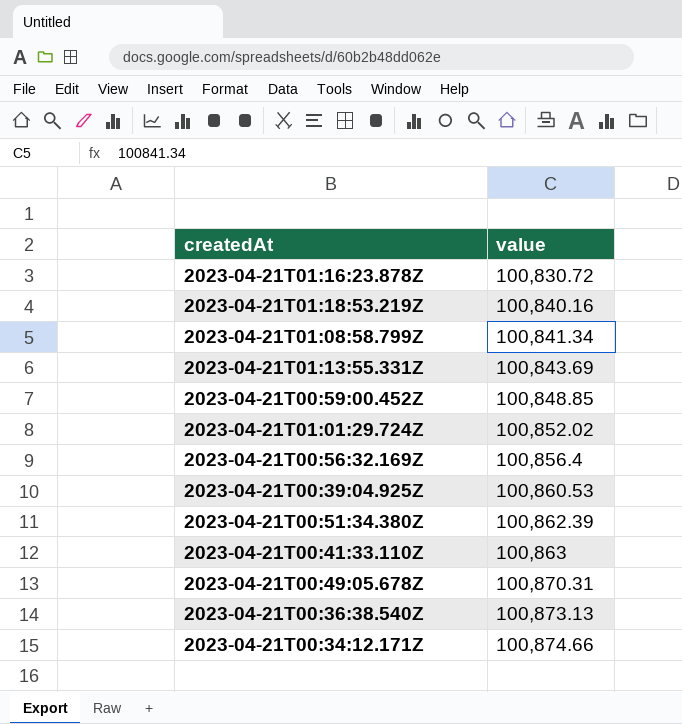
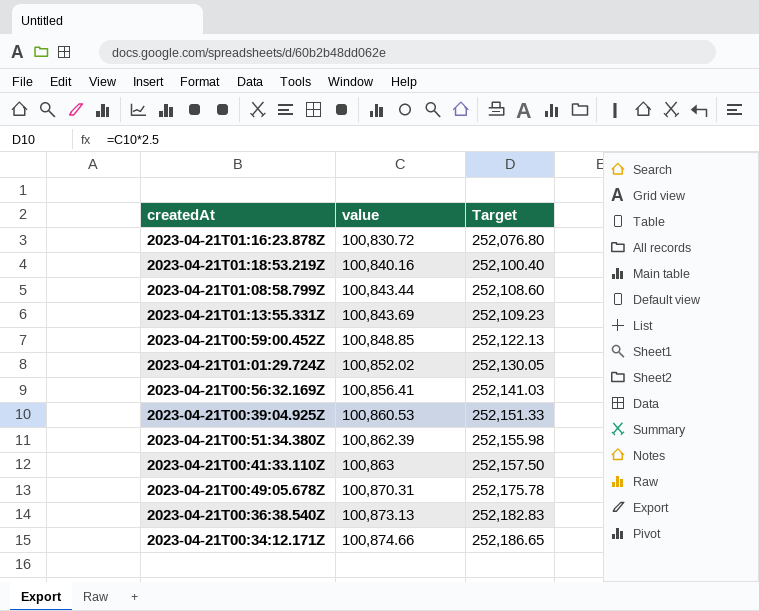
column Target | formula: none -> [value] * 2.5
2023-04-21T01:08:58.799Z | value: 100,841.34 -> 100,843.44
2023-04-21T00:56:32.169Z | value: 100,856.4 -> 100,856.41

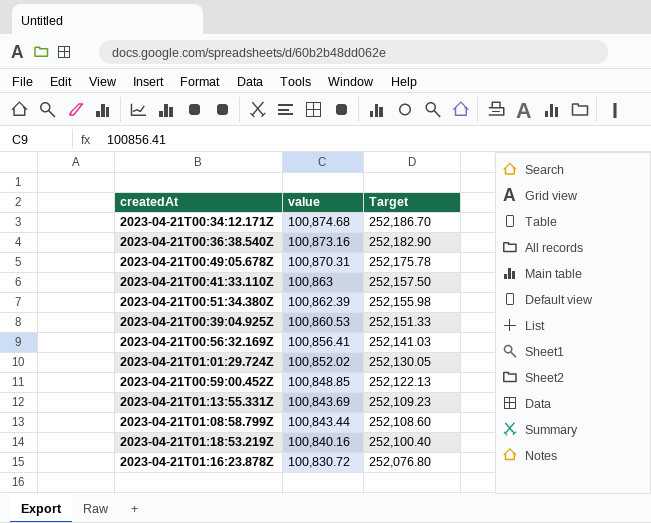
row order: value ascending -> value descending
2023-04-21T00:34:12.171Z | value: 100,874.66 -> 100,874.68
2023-04-21T00:34:12.171Z | Target: 252,186.65 -> 252,186.70
2023-04-21T00:36:38.540Z | value: 100,873.13 -> 100,873.16
2023-04-21T00:36:38.540Z | Target: 252,182.83 -> 252,182.90

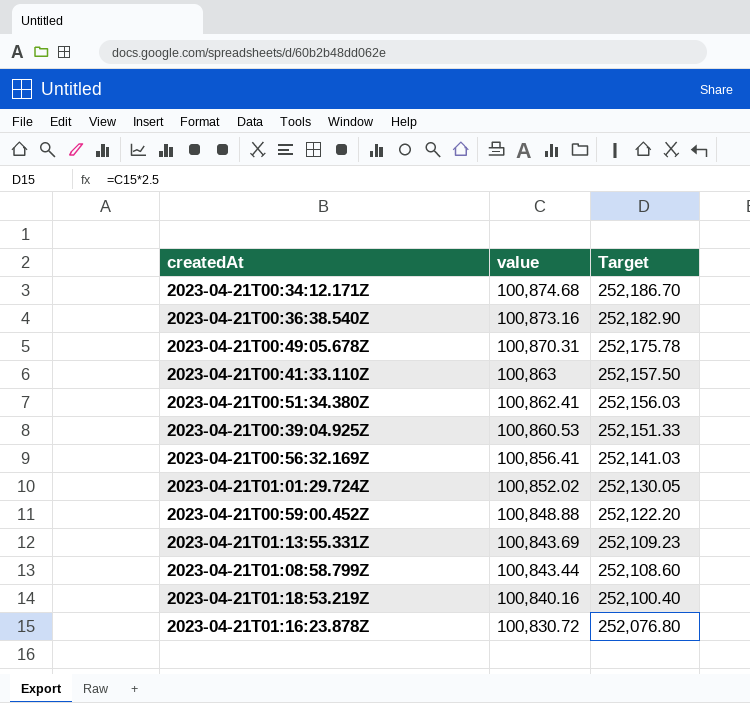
2023-04-21T00:51:34.380Z | value: 100,862.39 -> 100,862.41
2023-04-21T00:51:34.380Z | Target: 252,155.98 -> 252,156.03
2023-04-21T00:59:00.452Z | value: 100,848.85 -> 100,848.88
2023-04-21T00:59:00.452Z | Target: 252,122.13 -> 252,122.20

